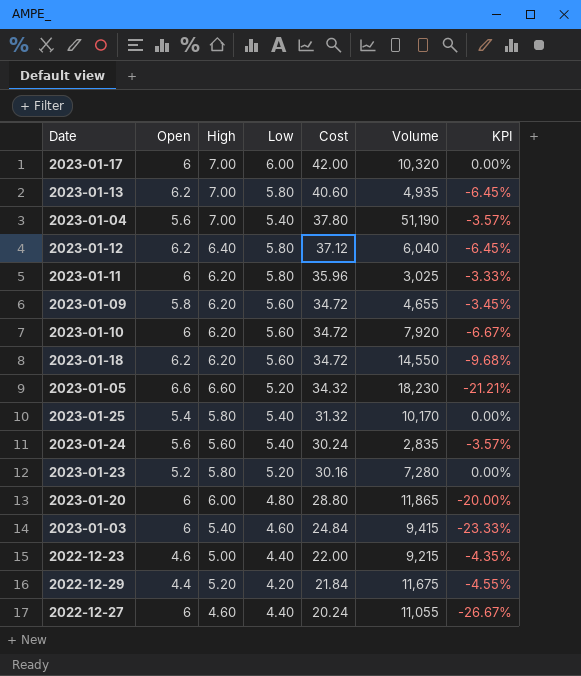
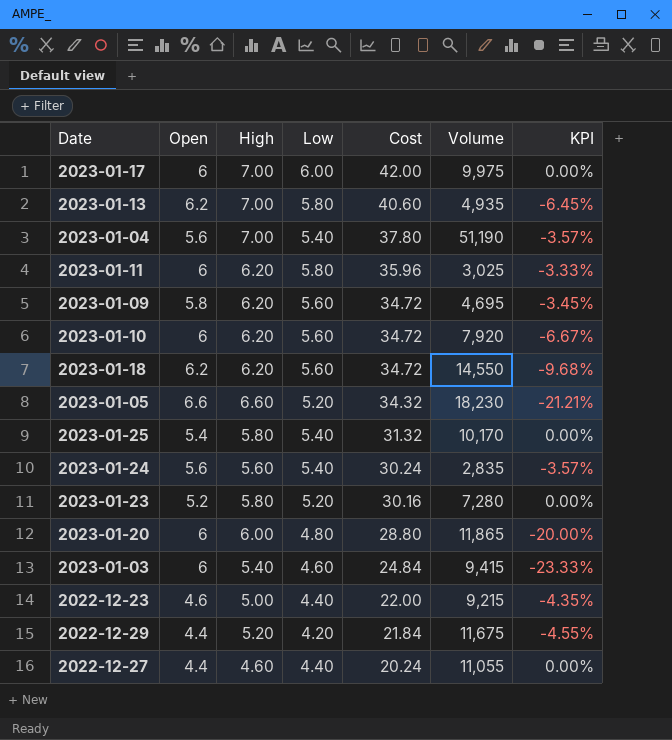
row 2023-01-12: 6.2 | 6.40 | 5.80 | 37.12 | 6,040 | -6.45% -> none
2023-01-17 | Volume: 10,320 -> 9,975
2023-01-09 | Volume: 4,655 -> 4,695
2022-12-27 | Open: 6 -> 4.4
2022-12-27 | KPI: -26.67% -> 0.00%

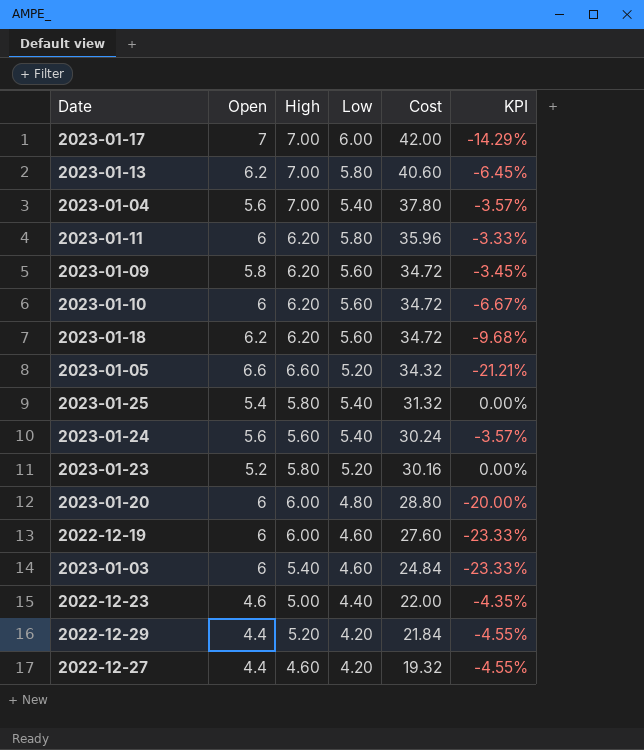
column Volume | position: 6 -> none
2023-01-17 | Open: 6 -> 7
2023-01-17 | KPI: 0.00% -> -14.29%
row 2022-12-19: none -> 6 | 6.00 | 4.60 | 27.60 | -23.33%
2022-12-27 | Low: 4.40 -> 4.20
2022-12-27 | Cost: 20.24 -> 19.32
2022-12-27 | KPI: 0.00% -> -4.55%

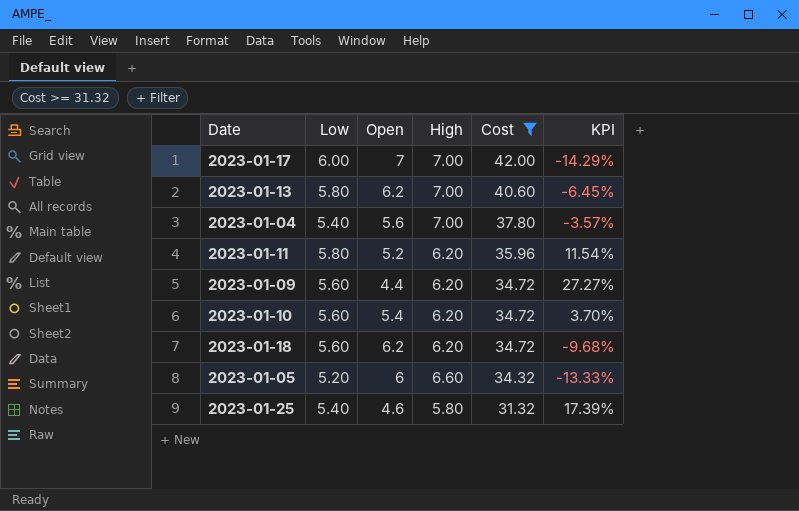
filter: none -> Cost >= 31.32
column Low | position: 4 -> 2
2023-01-11 | Open: 6 -> 5.2
2023-01-11 | KPI: -3.33% -> 11.54%
2023-01-09 | Open: 5.8 -> 4.4
2023-01-09 | KPI: -3.45% -> 27.27%
2023-01-10 | Open: 6 -> 5.4
2023-01-10 | KPI: -6.67% -> 3.70%
2023-01-05 | Open: 6.6 -> 6
2023-01-05 | KPI: -21.21% -> -13.33%
2023-01-25 | Open: 5.4 -> 4.6
2023-01-25 | KPI: 0.00% -> 17.39%

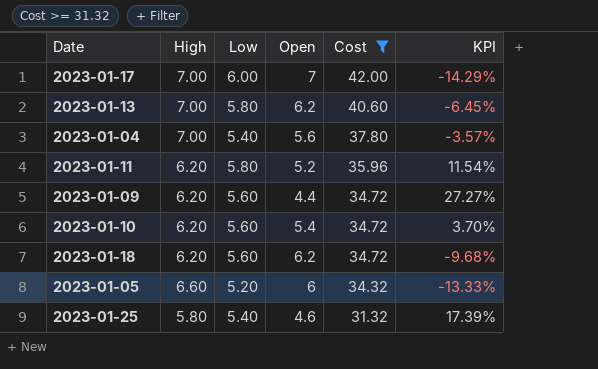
column High | position: 4 -> 2

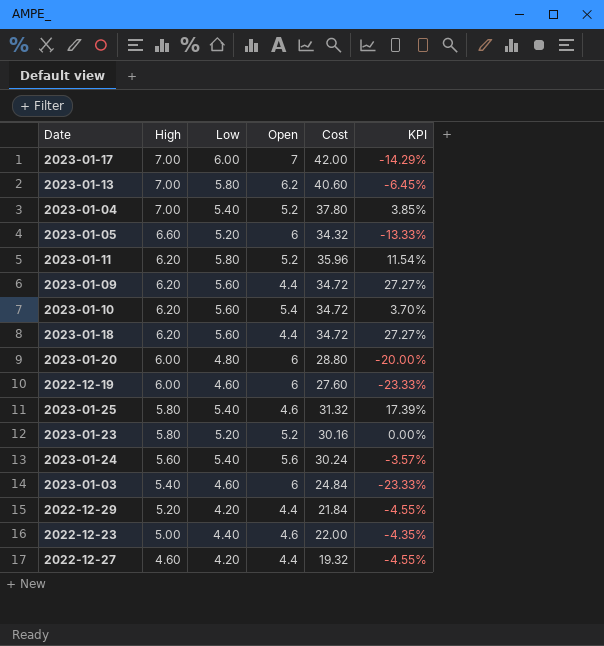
filter: Cost >= 31.32 -> none
row order: Cost descending -> High descending
2023-01-04 | Open: 5.6 -> 5.2
2023-01-04 | KPI: -3.57% -> 3.85%
2023-01-18 | Open: 6.2 -> 4.4
2023-01-18 | KPI: -9.68% -> 27.27%

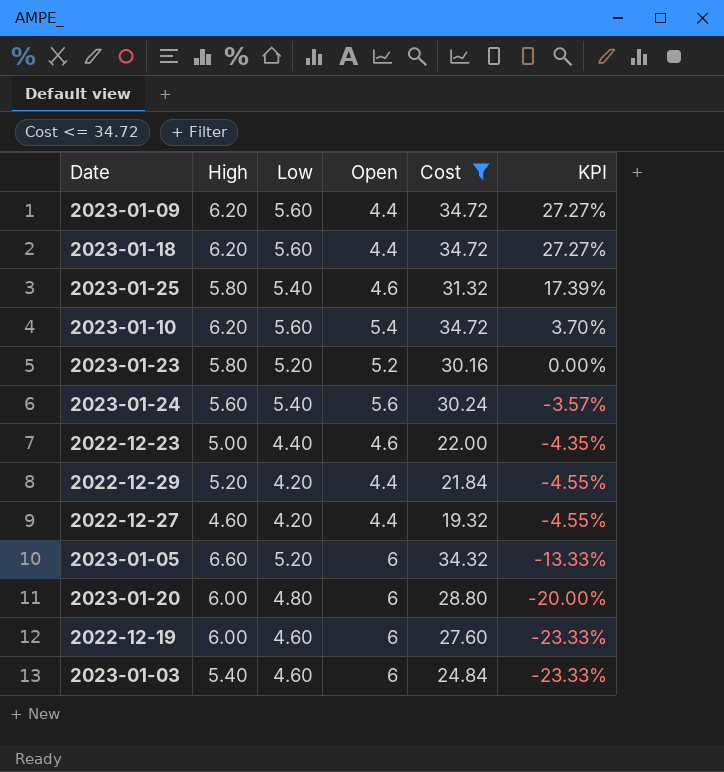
filter: none -> Cost <= 34.72
row order: High descending -> KPI descending

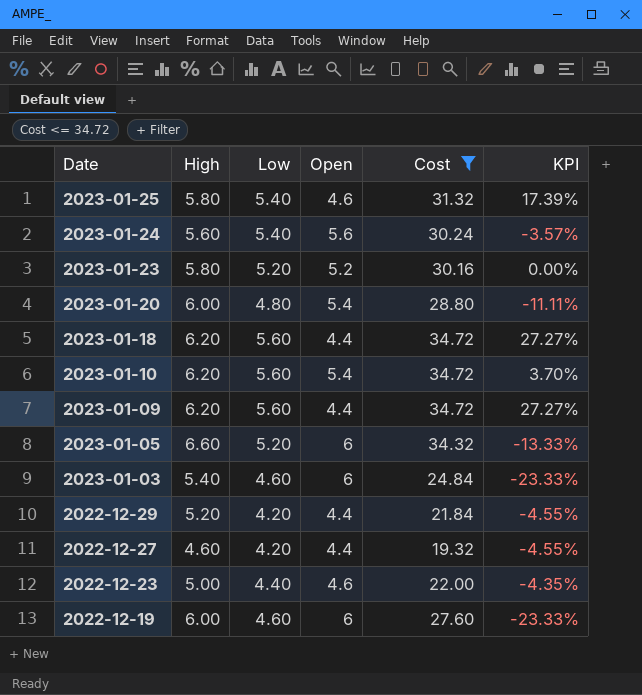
row order: KPI descending -> Date descending
2023-01-20 | Open: 6 -> 5.4
2023-01-20 | KPI: -20.00% -> -11.11%

